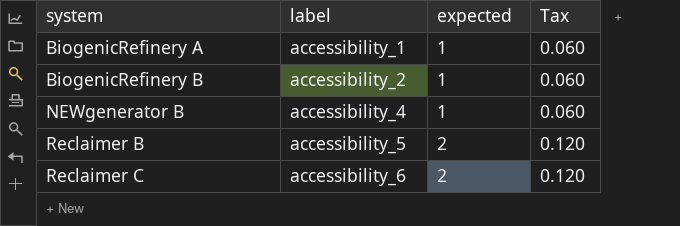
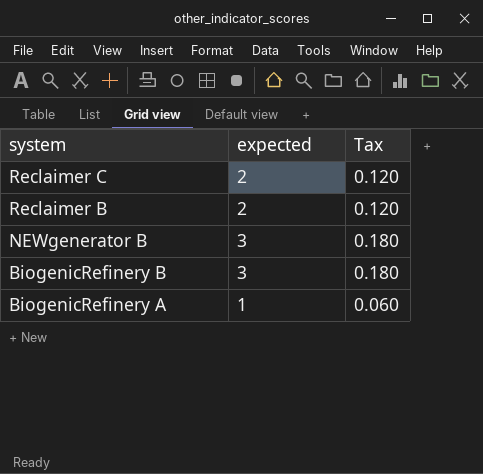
row order: system ascending -> system descending
column label | position: 2 -> none
NEWgenerator B | expected: 1 -> 3
NEWgenerator B | Tax: 0.060 -> 0.180
BiogenicRefinery B | expected: 1 -> 3
BiogenicRefinery B | Tax: 0.060 -> 0.180

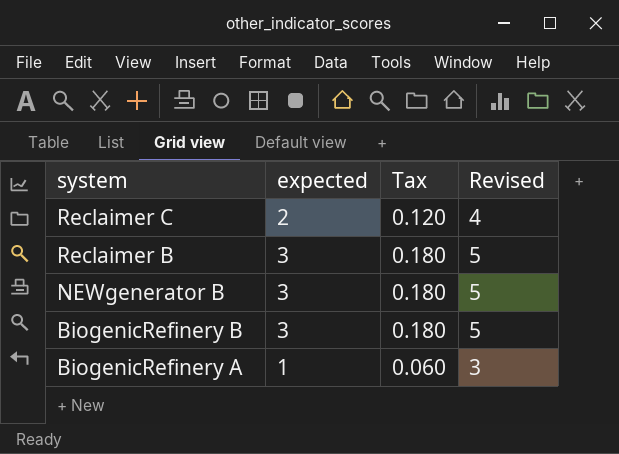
column Revised | formula: none -> [expected] + 2
Reclaimer B | expected: 2 -> 3
Reclaimer B | Tax: 0.120 -> 0.180

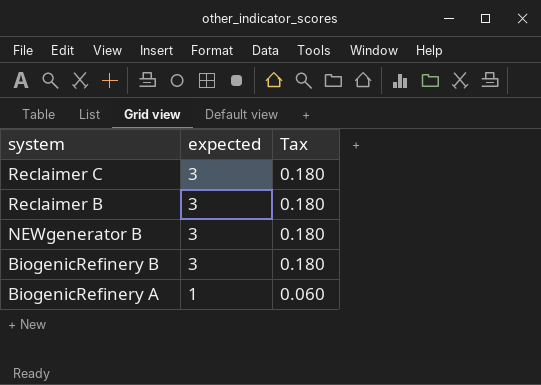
column Revised | formula: [expected] + 2 -> none
Reclaimer C | expected: 2 -> 3
Reclaimer C | Tax: 0.120 -> 0.180

